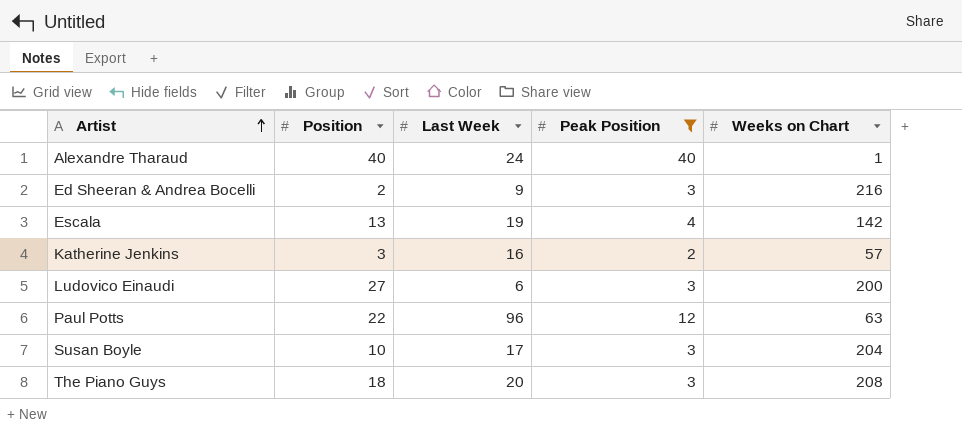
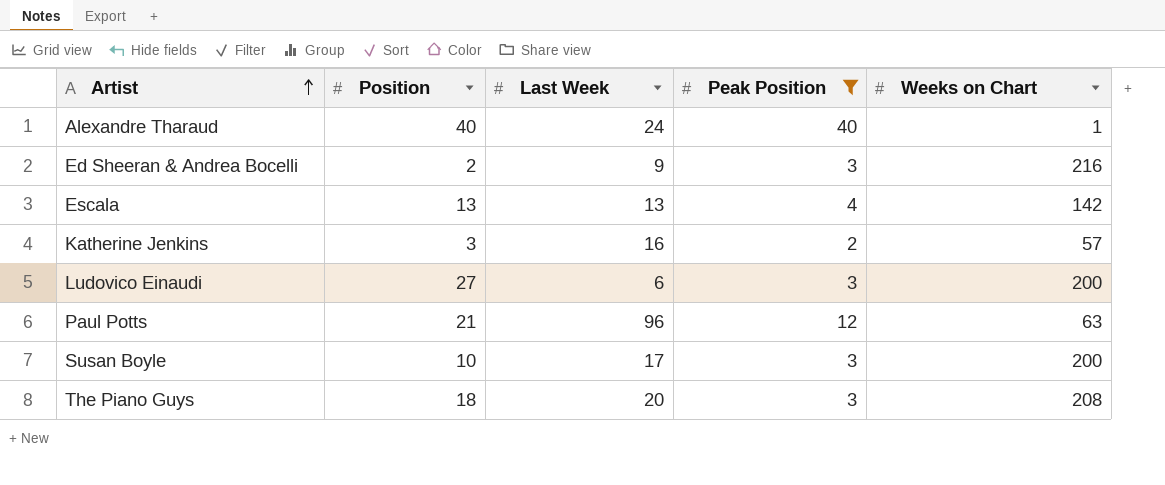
Escala | Last Week: 19 -> 13
Paul Potts | Position: 22 -> 21
Susan Boyle | Weeks on Chart: 204 -> 200

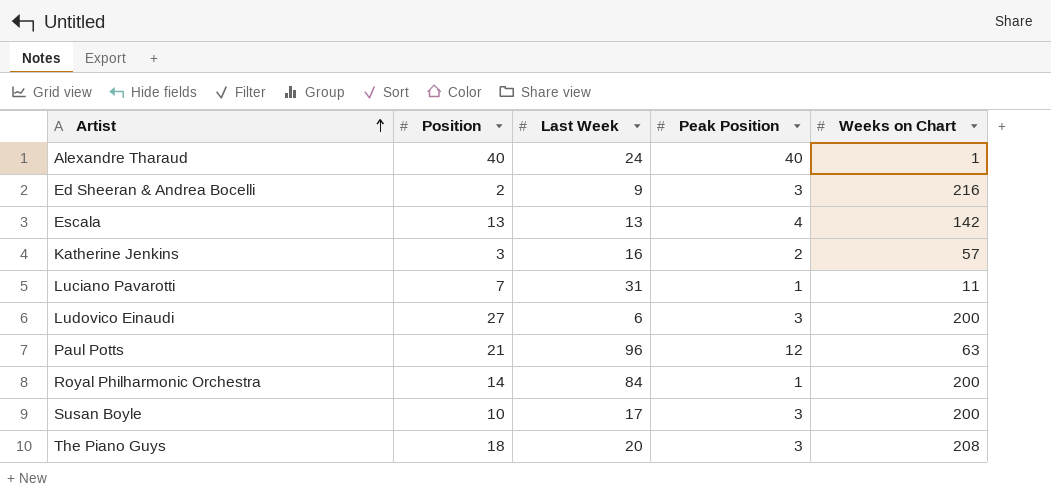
filter: Peak Position != 1 -> none

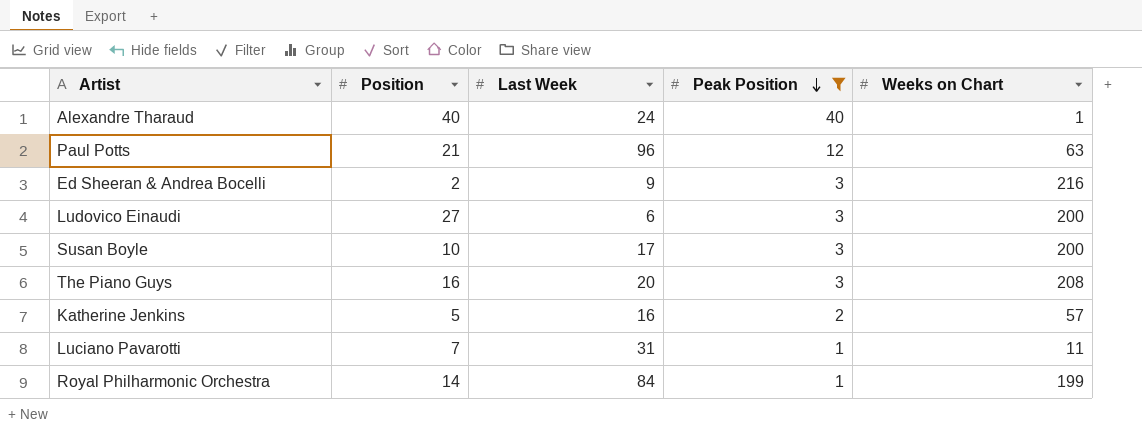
filter: none -> Peak Position != 4
row order: Artist ascending -> Peak Position descending
The Piano Guys | Position: 18 -> 16
Katherine Jenkins | Position: 3 -> 5
Royal Philharmonic Orchestra | Weeks on Chart: 200 -> 199

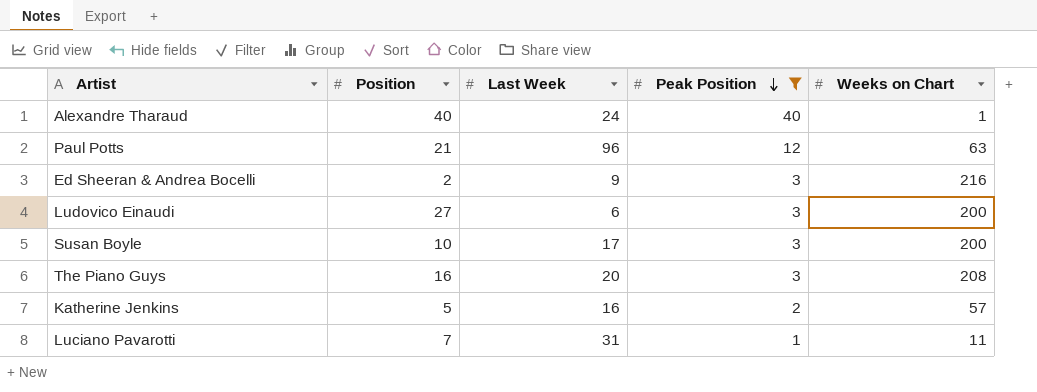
row Royal Philharmonic Orchestra: 14 | 84 | 1 | 199 -> none

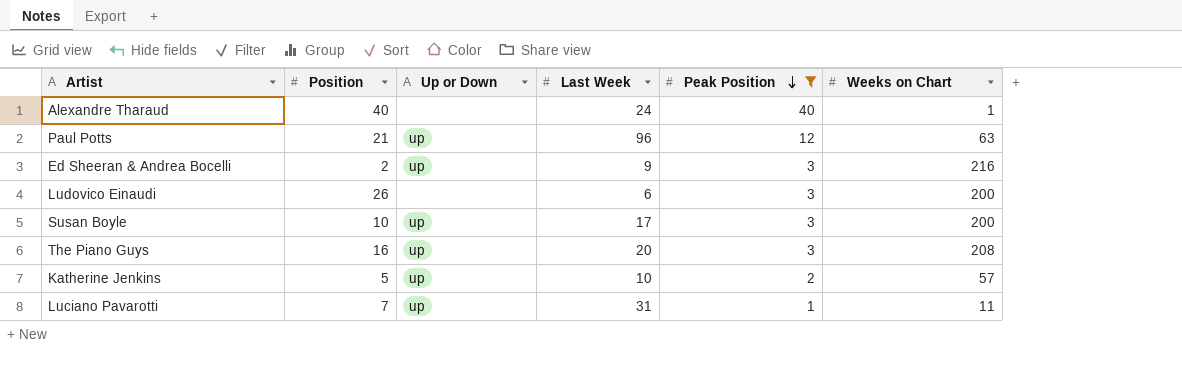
column Up or Down | position: none -> 3
Ludovico Einaudi | Position: 27 -> 26
Katherine Jenkins | Last Week: 16 -> 10

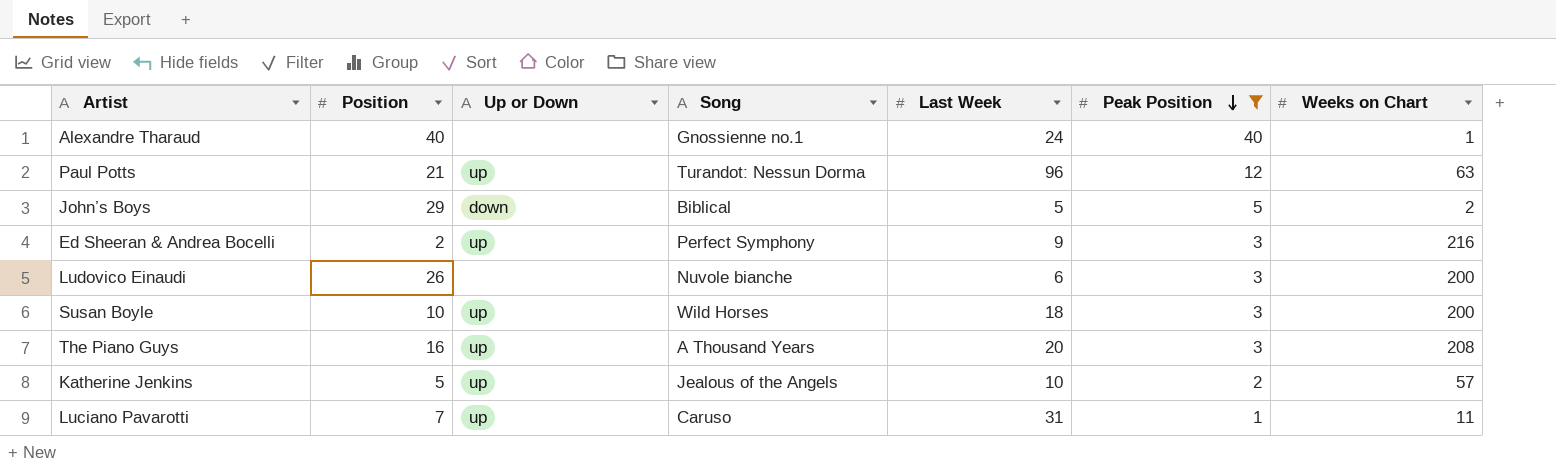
column Song | position: none -> 4
row John’s Boys: none -> 29 | down | Biblical | 5 | 5 | 2
Susan Boyle | Last Week: 17 -> 18

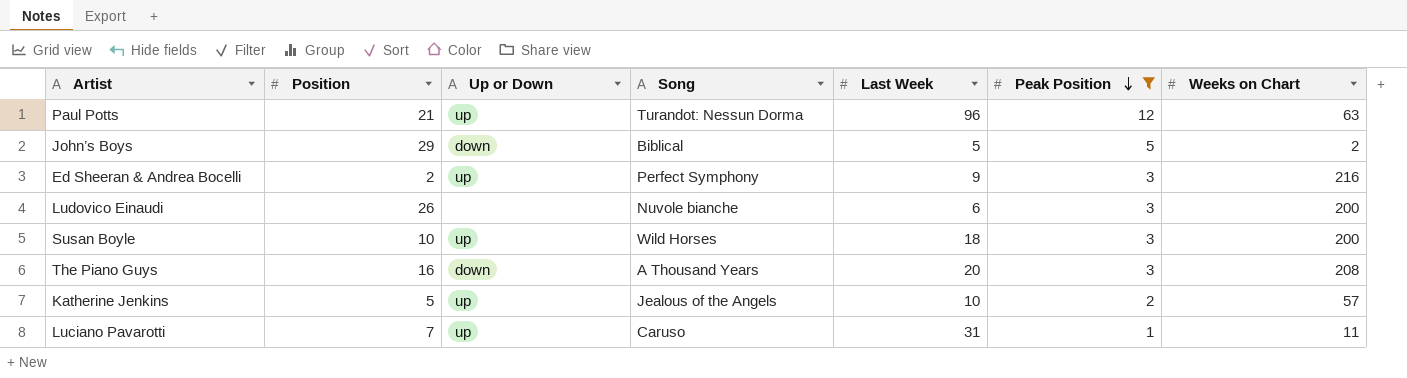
row Alexandre Tharaud: 40 | none | Gnossienne no.1 | 24 | 40 | 1 -> none
The Piano Guys | Up or Down: up -> down

